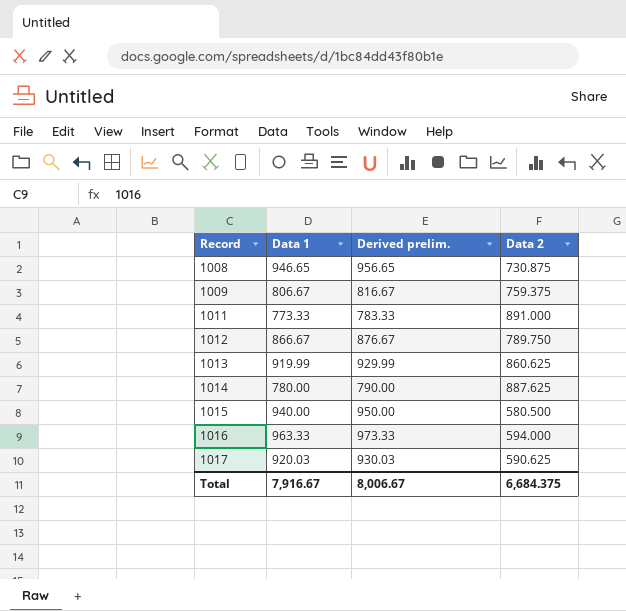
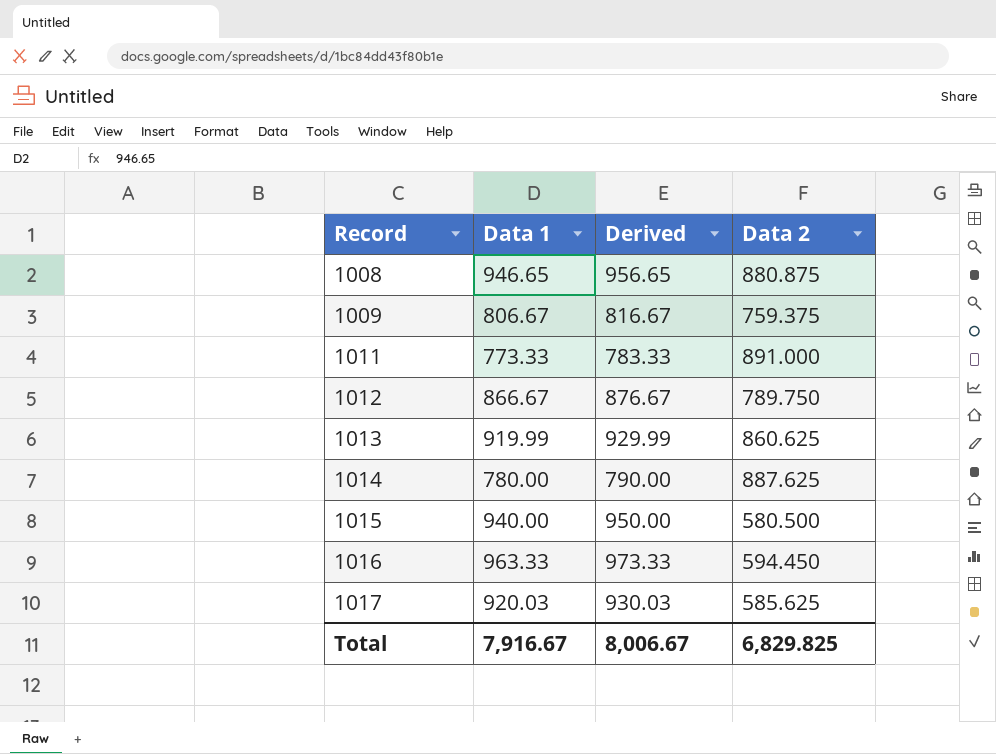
column name: Derived prelim. -> Derived
1008 | Data 2: 730.875 -> 880.875
1016 | Data 2: 594.000 -> 594.450
1017 | Data 2: 590.625 -> 585.625
Total | Data 2: 6,684.375 -> 6,829.825

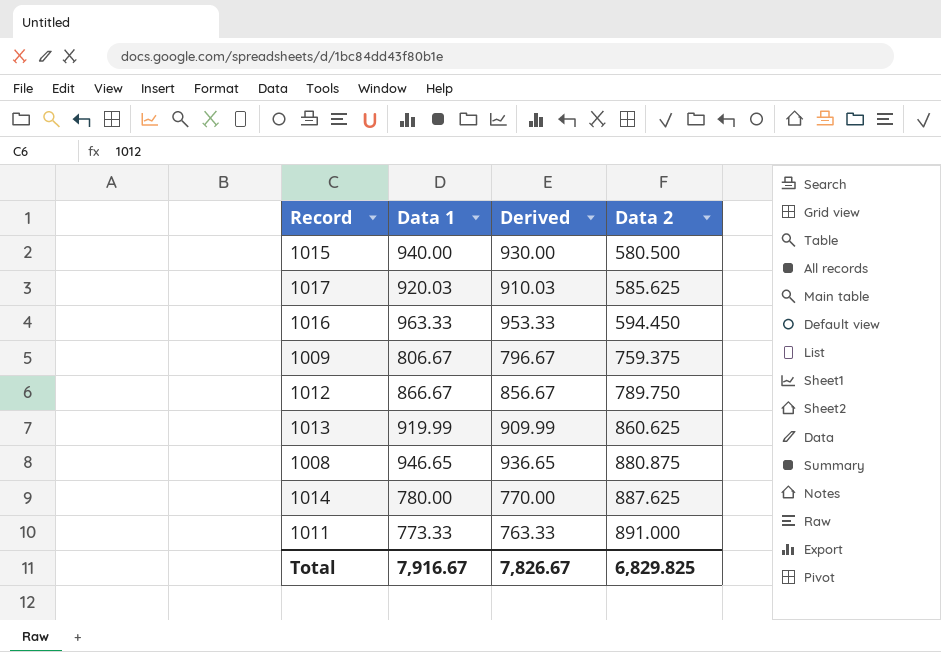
row order: Record ascending -> Data 2 ascending
column Derived | formula: [Data 1] + 10 -> [Data 1] - 10
Total | Derived: 8,006.67 -> 7,826.67

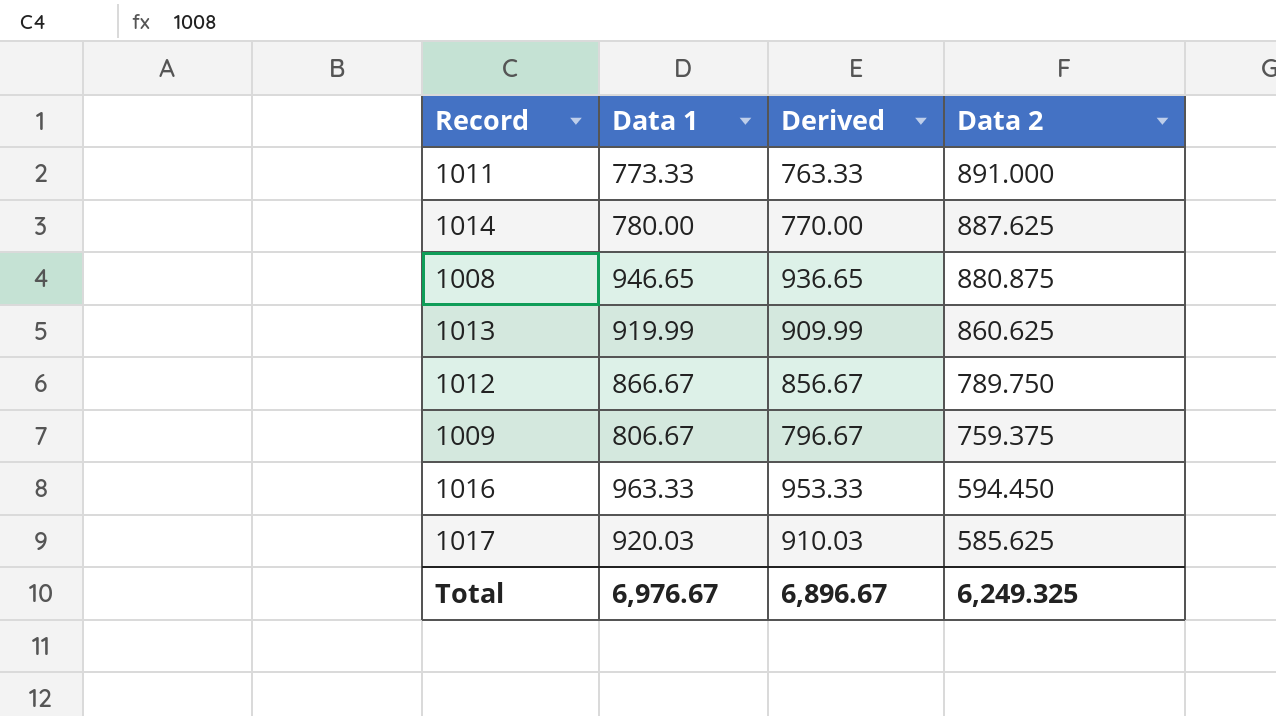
row order: Data 2 ascending -> Data 2 descending
row 1015: 940.00 | 930.00 | 580.500 -> none
Total | Data 1: 7,916.67 -> 6,976.67
Total | Derived: 7,826.67 -> 6,896.67
Total | Data 2: 6,829.825 -> 6,249.325

